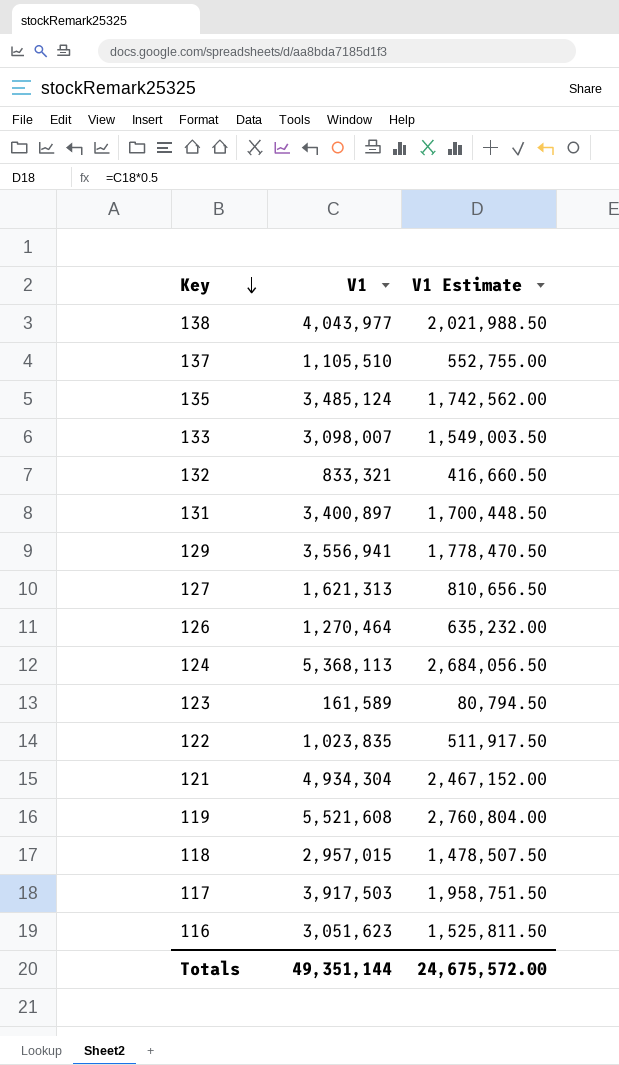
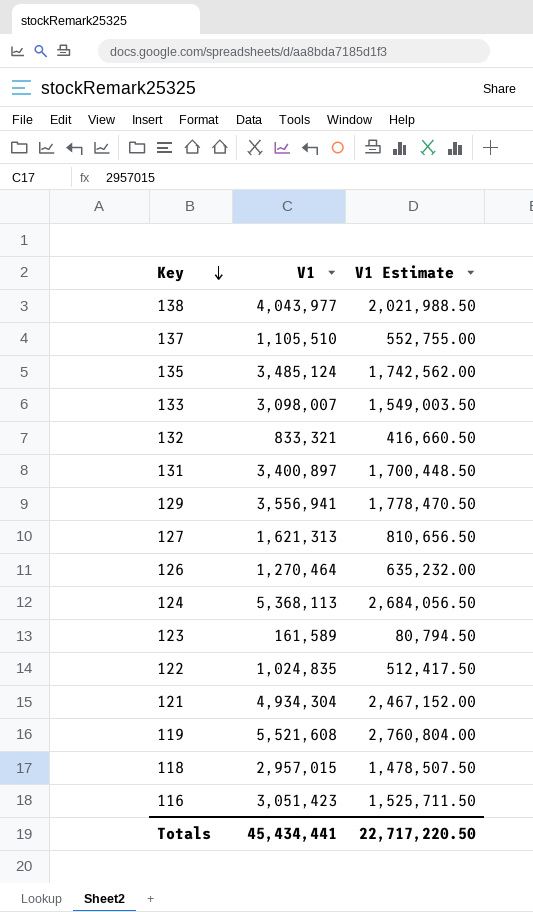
row 117: 3,917,503 | 1,958,751.50 -> none
122 | V1: 1,023,835 -> 1,024,835
122 | V1 Estimate: 511,917.50 -> 512,417.50
116 | V1: 3,051,623 -> 3,051,423
116 | V1 Estimate: 1,525,811.50 -> 1,525,711.50
Totals | V1: 49,351,144 -> 45,434,441
Totals | V1 Estimate: 24,675,572.00 -> 22,717,220.50

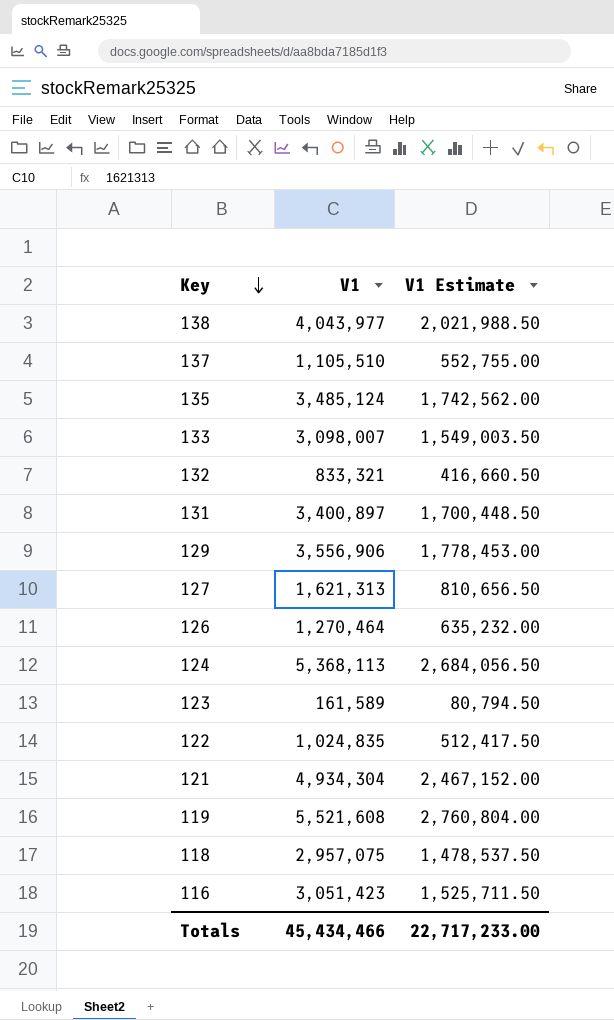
129 | V1: 3,556,941 -> 3,556,906
129 | V1 Estimate: 1,778,470.50 -> 1,778,453.00
118 | V1: 2,957,015 -> 2,957,075
118 | V1 Estimate: 1,478,507.50 -> 1,478,537.50
Totals | V1: 45,434,441 -> 45,434,466
Totals | V1 Estimate: 22,717,220.50 -> 22,717,233.00

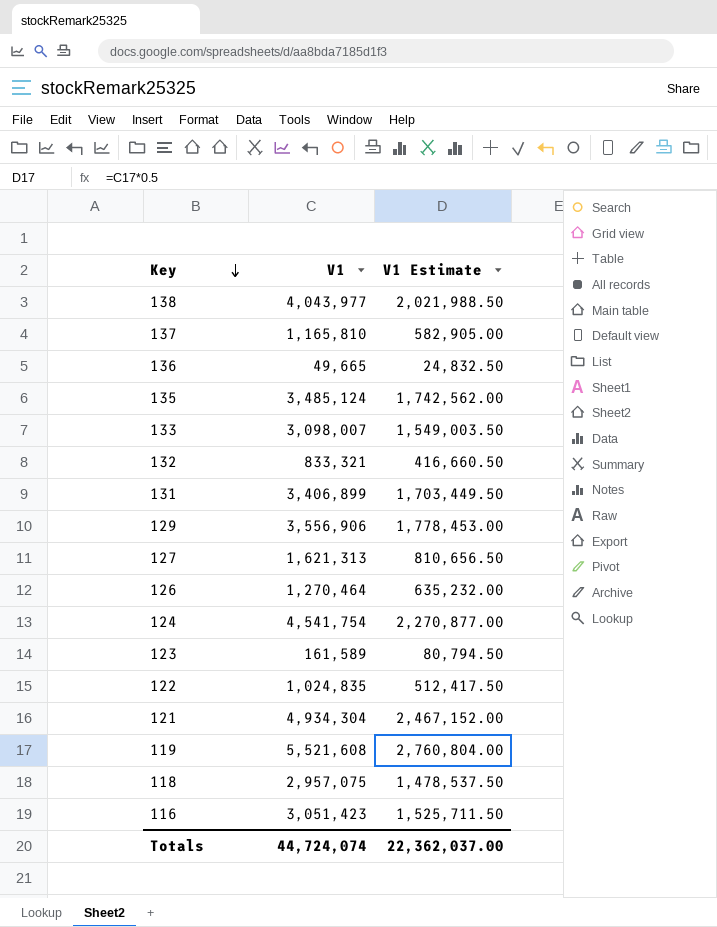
137 | V1: 1,105,510 -> 1,165,810
137 | V1 Estimate: 552,755.00 -> 582,905.00
row 136: none -> 49,665 | 24,832.50
131 | V1: 3,400,897 -> 3,406,899
131 | V1 Estimate: 1,700,448.50 -> 1,703,449.50
124 | V1: 5,368,113 -> 4,541,754
124 | V1 Estimate: 2,684,056.50 -> 2,270,877.00
Totals | V1: 45,434,466 -> 44,724,074
Totals | V1 Estimate: 22,717,233.00 -> 22,362,037.00

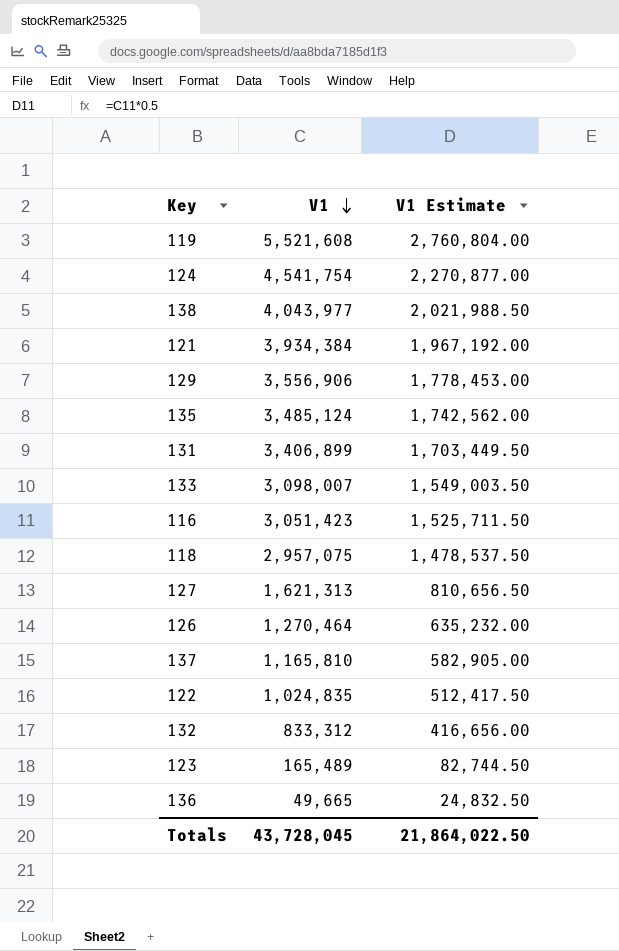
row order: Key descending -> V1 descending
121 | V1: 4,934,304 -> 3,934,384
121 | V1 Estimate: 2,467,152.00 -> 1,967,192.00
132 | V1: 833,321 -> 833,312
132 | V1 Estimate: 416,660.50 -> 416,656.00
123 | V1: 161,589 -> 165,489
123 | V1 Estimate: 80,794.50 -> 82,744.50
Totals | V1: 44,724,074 -> 43,728,045
Totals | V1 Estimate: 22,362,037.00 -> 21,864,022.50

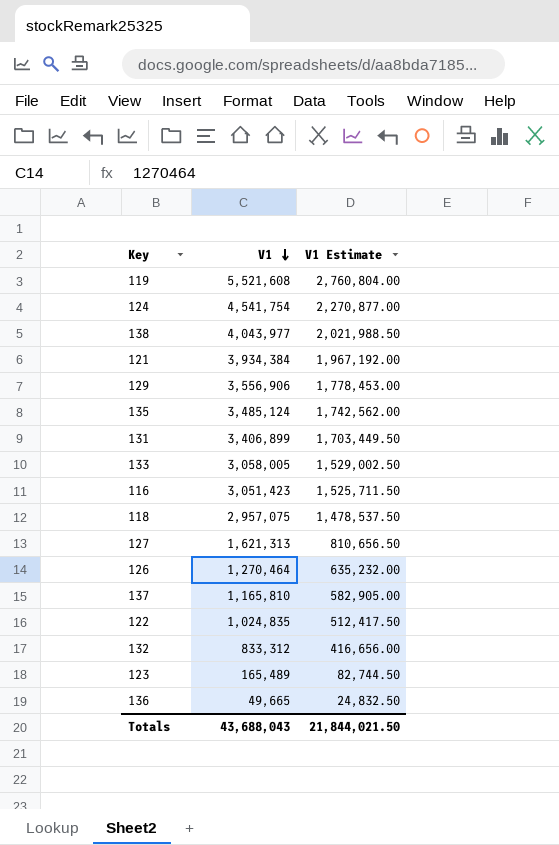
133 | V1: 3,098,007 -> 3,058,005
133 | V1 Estimate: 1,549,003.50 -> 1,529,002.50
Totals | V1: 43,728,045 -> 43,688,043
Totals | V1 Estimate: 21,864,022.50 -> 21,844,021.50

